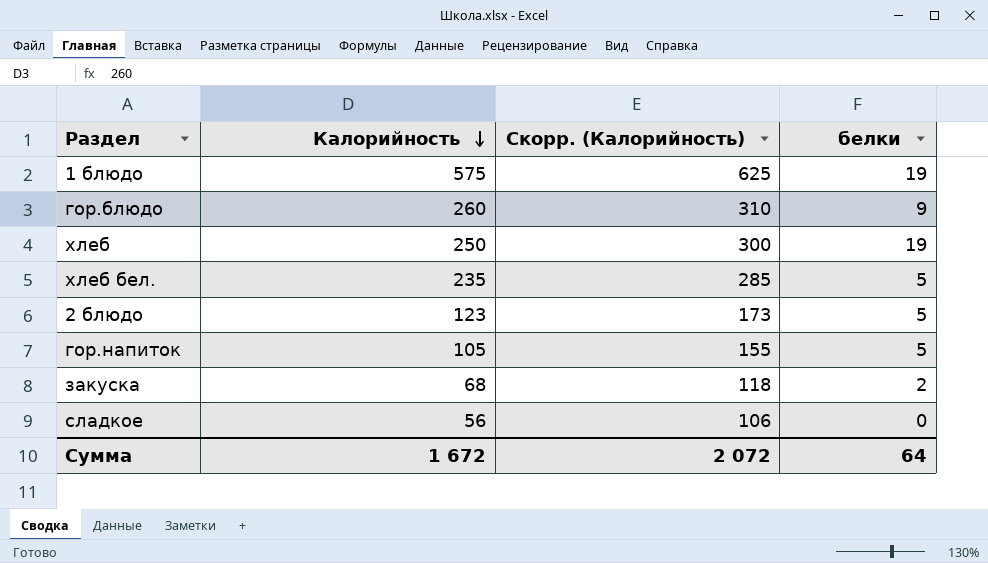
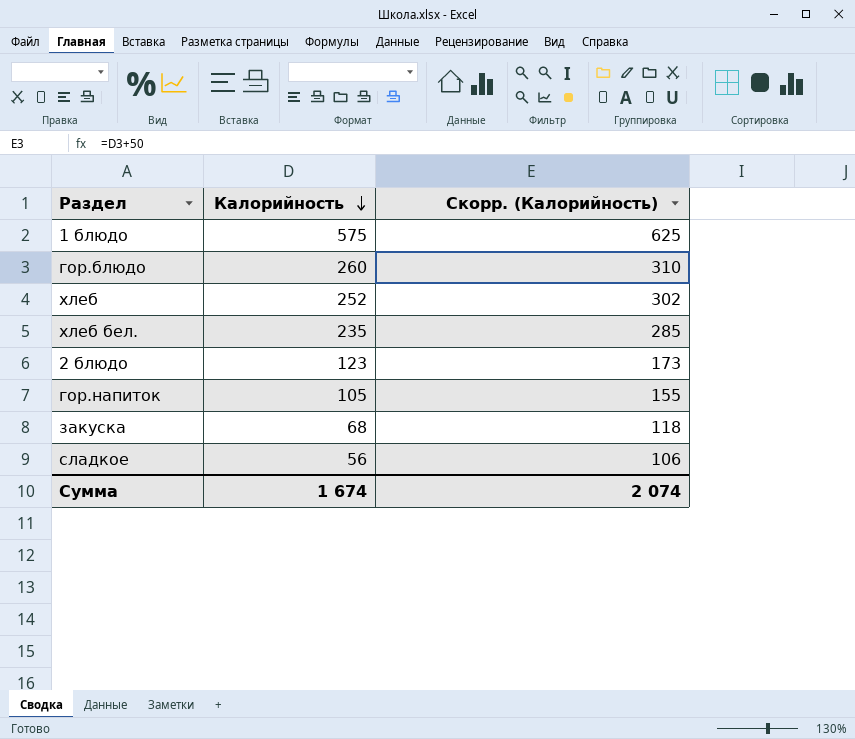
column белки | position: 4 -> none
хлеб | Калорийность: 250 -> 252
хлеб | Скорр. (Калорийность): 300 -> 302
Сумма | Калорийность: 1 672 -> 1 674
Сумма | Скорр. (Калорийность): 2 072 -> 2 074

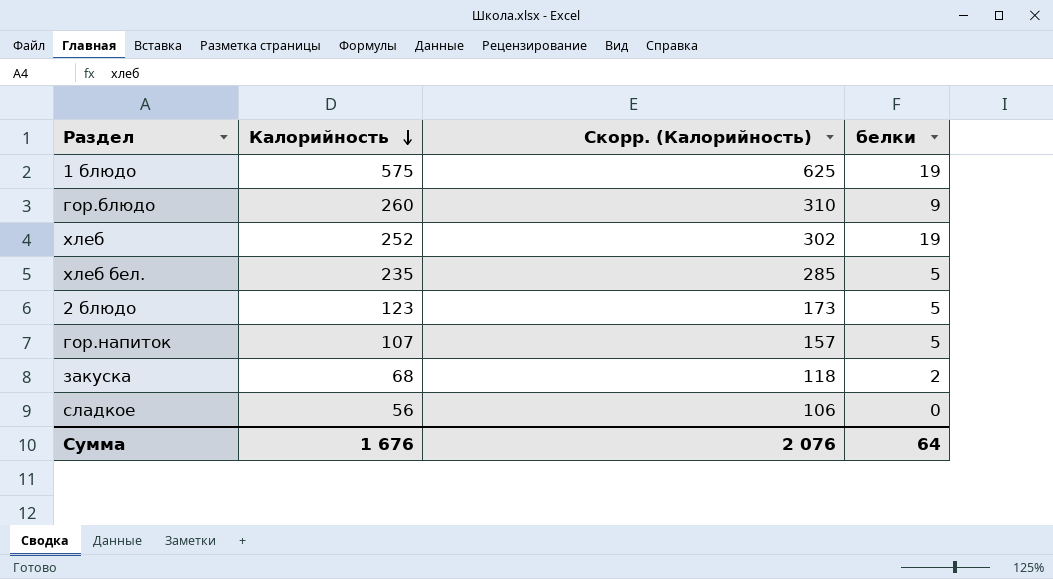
column белки | position: none -> 4
гор.напиток | Калорийность: 105 -> 107
гор.напиток | Скорр. (Калорийность): 155 -> 157
Сумма | Калорийность: 1 674 -> 1 676
Сумма | Скорр. (Калорийность): 2 074 -> 2 076

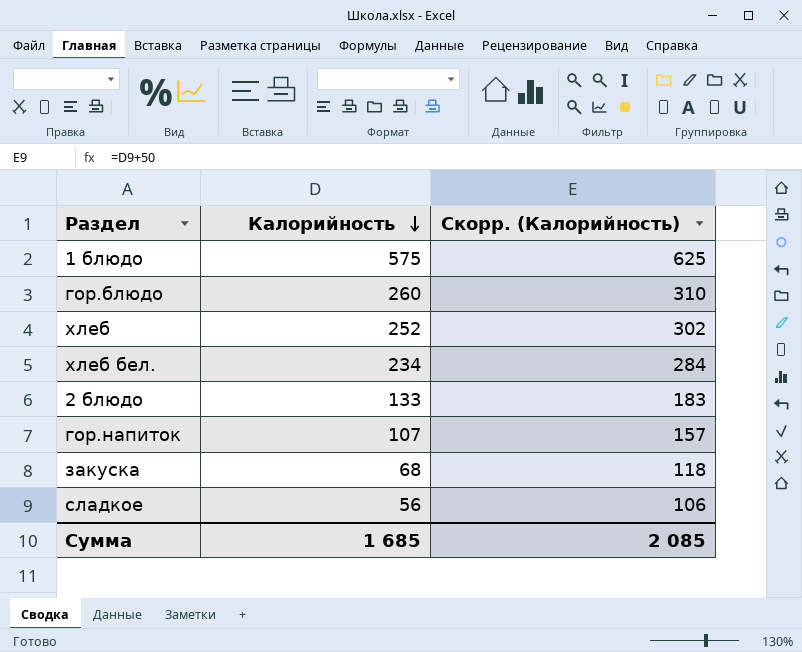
column белки | position: 4 -> none
хлеб бел. | Калорийность: 235 -> 234
хлеб бел. | Скорр. (Калорийность): 285 -> 284
2 блюдо | Калорийность: 123 -> 133
2 блюдо | Скорр. (Калорийность): 173 -> 183
Сумма | Калорийность: 1 676 -> 1 685
Сумма | Скорр. (Калорийность): 2 076 -> 2 085

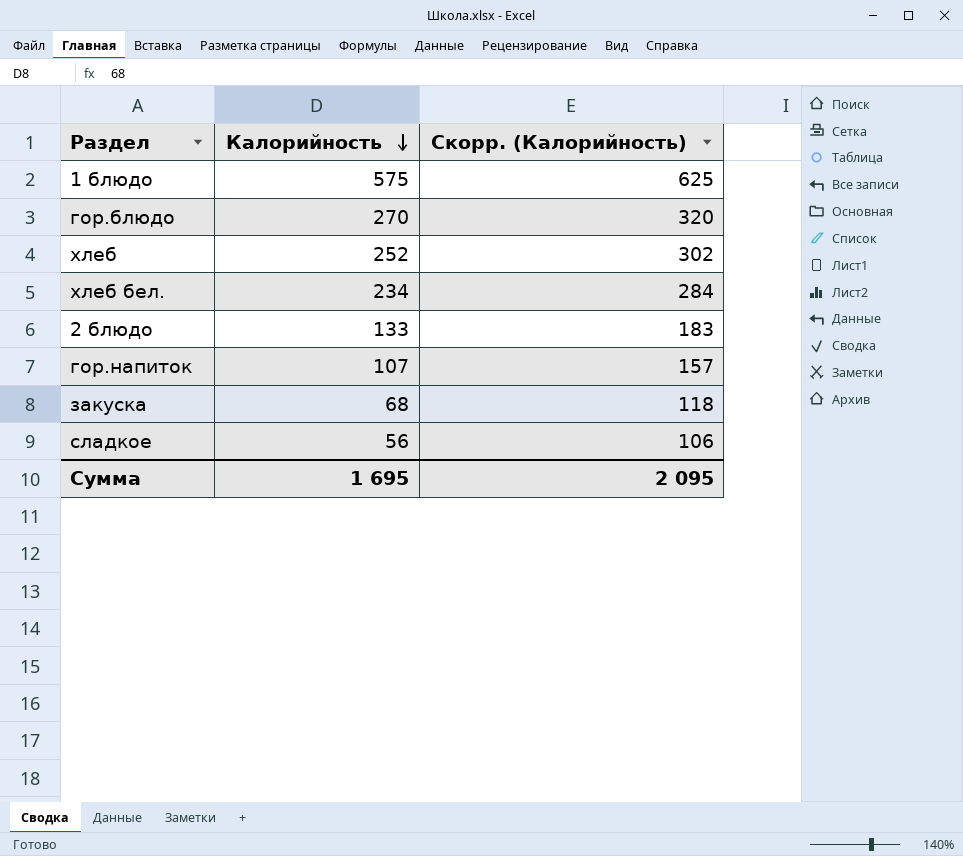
гор.блюдо | Калорийность: 260 -> 270
гор.блюдо | Скорр. (Калорийность): 310 -> 320
Сумма | Калорийность: 1 685 -> 1 695
Сумма | Скорр. (Калорийность): 2 085 -> 2 095

